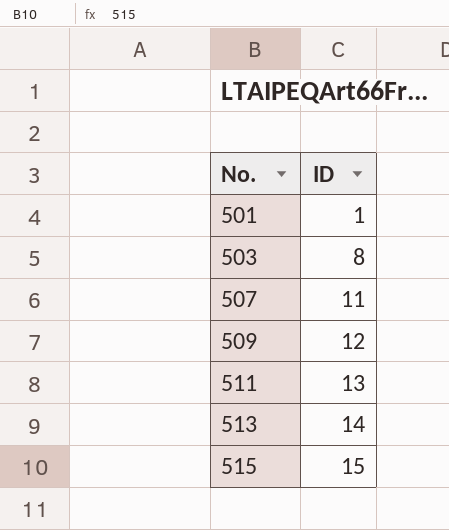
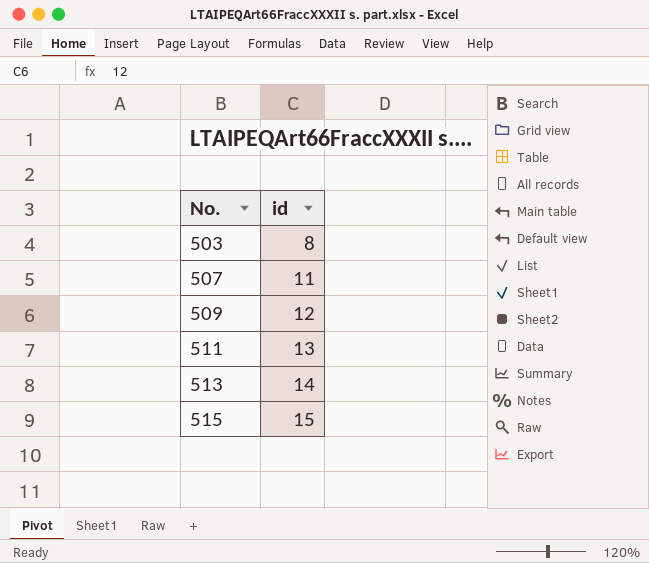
column name: ID -> id
row 501: 1 -> none

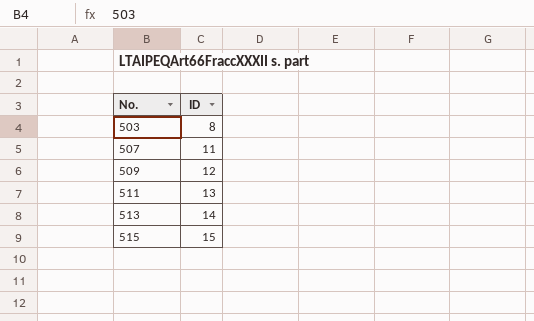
column name: id -> ID

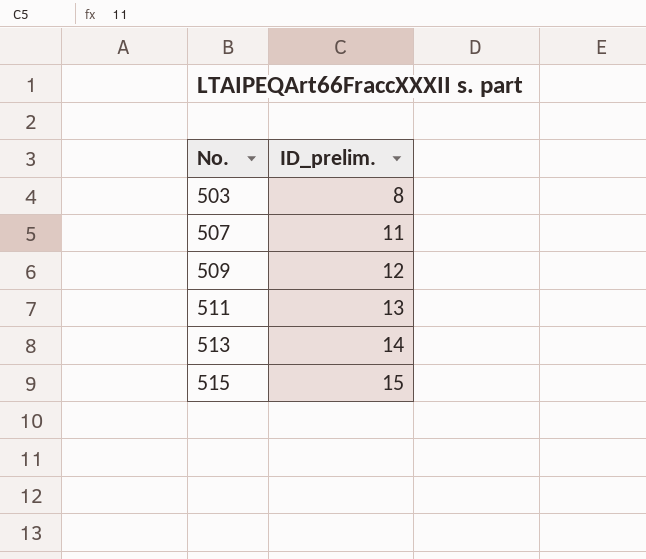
column name: ID -> ID_prelim.

